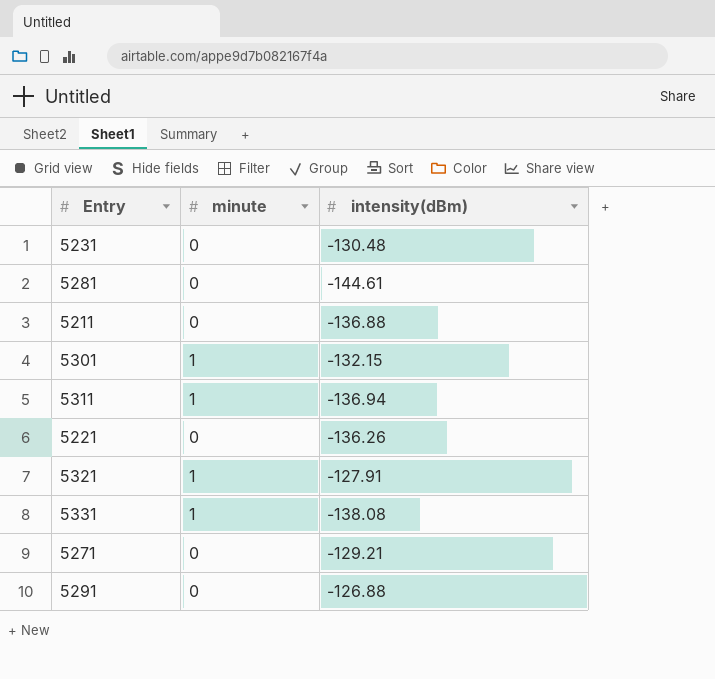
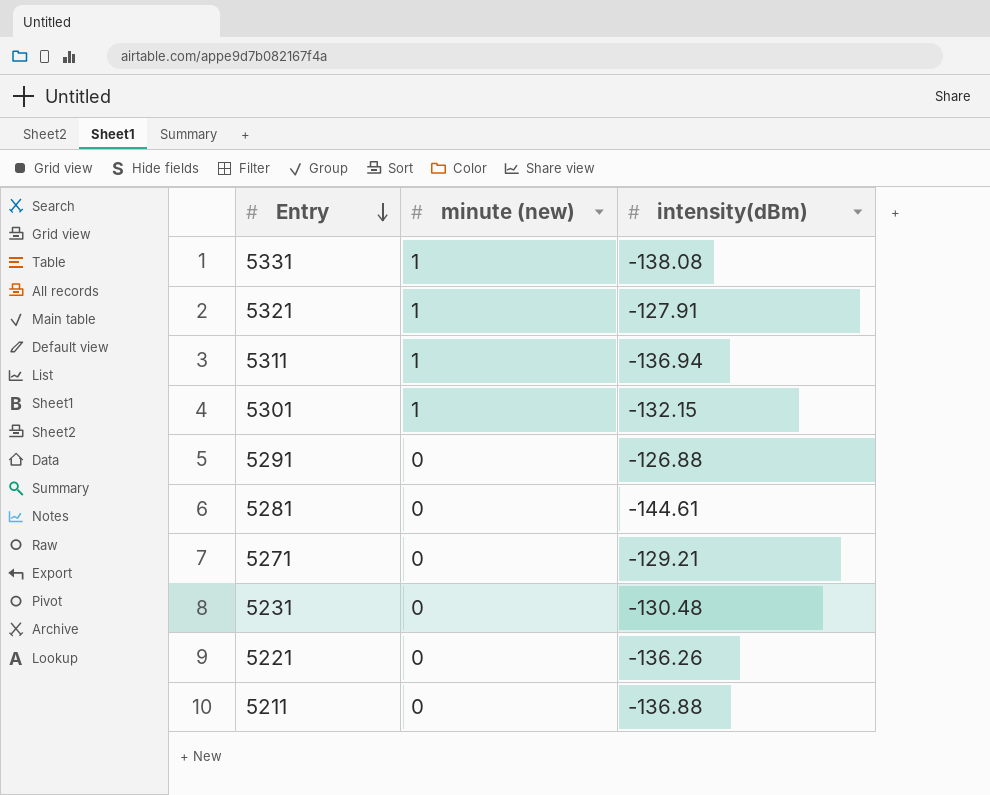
row order: none -> Entry descending
column name: minute -> minute (new)

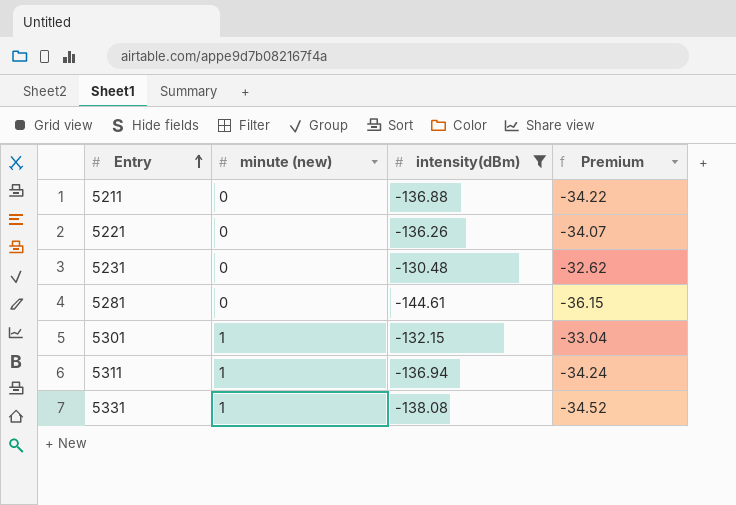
filter: none -> intensity(dBm) <= -130.48
row order: Entry descending -> Entry ascending
column Premium | formula: none -> [intensity(dBm)] * 0.25

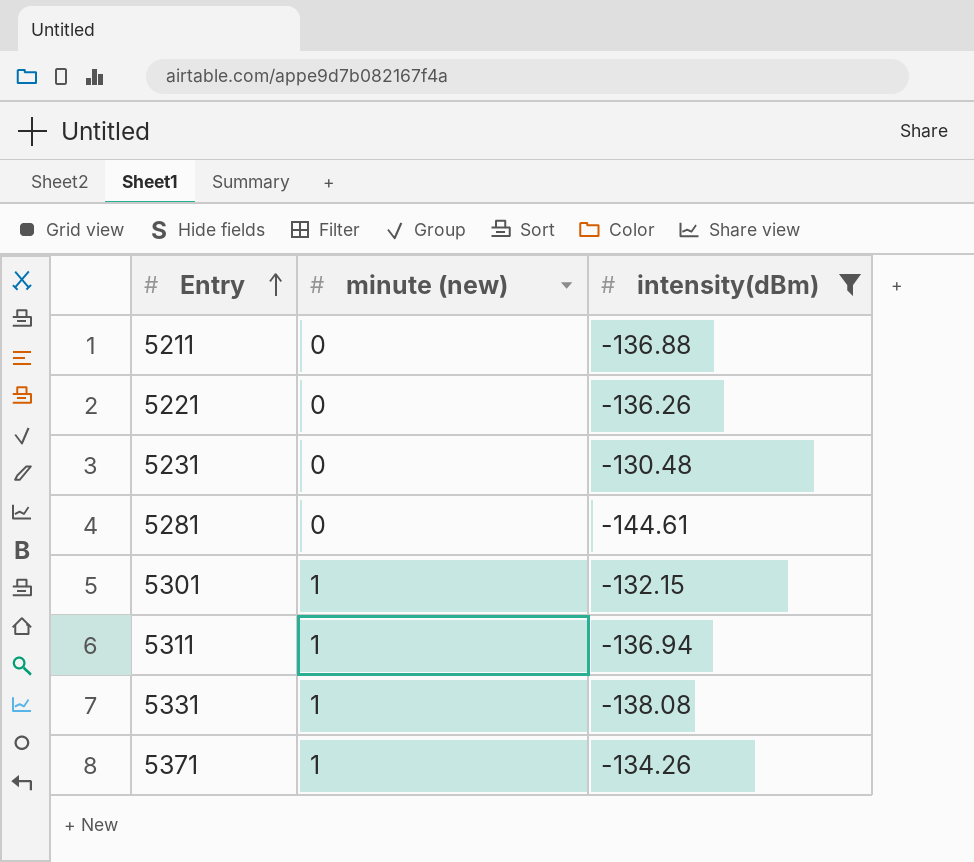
column Premium | formula: [intensity(dBm)] * 0.25 -> none
row 5371: none -> 1 | -134.26

